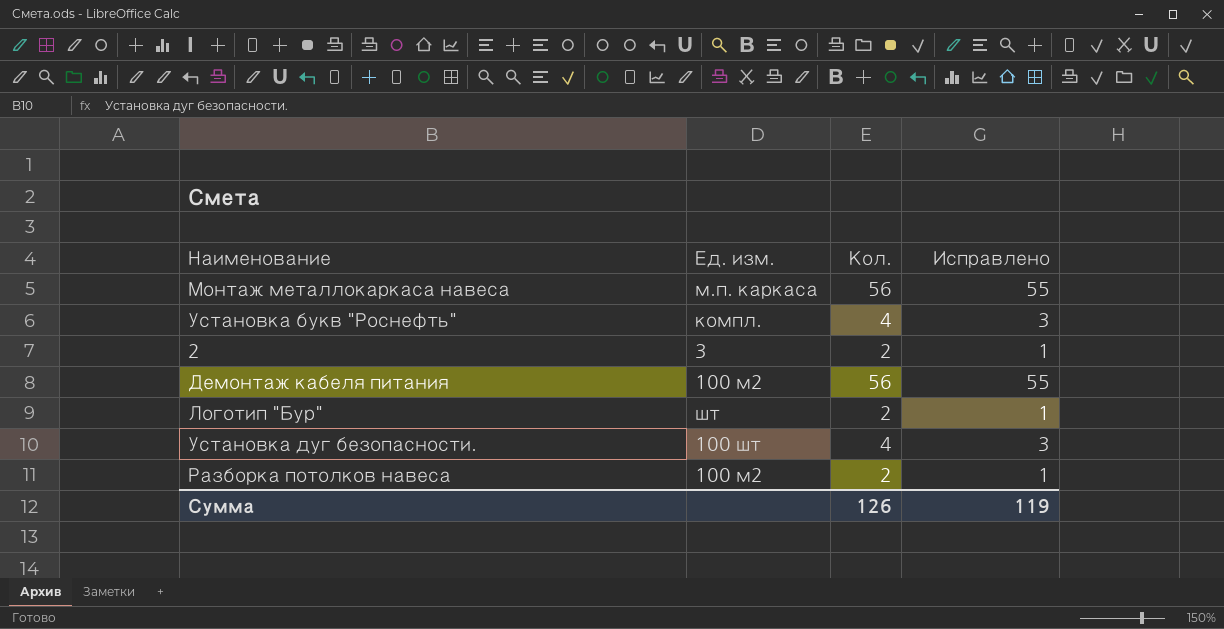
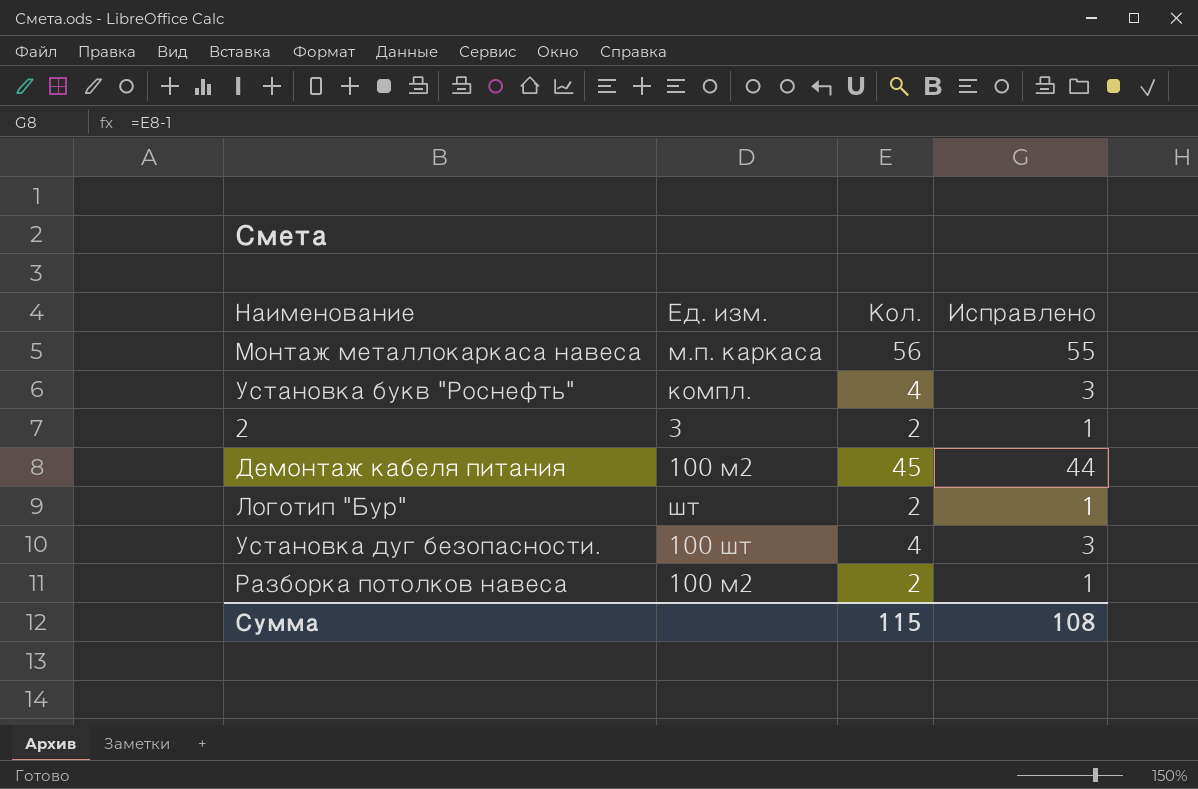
Демонтаж кабеля питания | Кол.: 56 -> 45
Демонтаж кабеля питания | Исправлено: 55 -> 44
Сумма | Кол.: 126 -> 115
Сумма | Исправлено: 119 -> 108

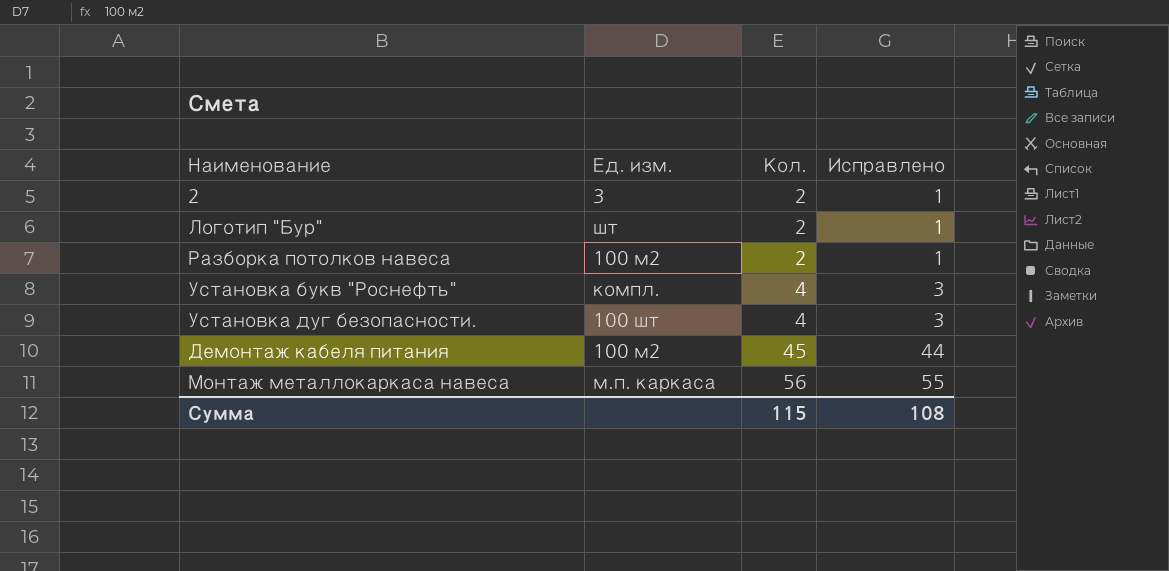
row order: none -> Кол. ascending

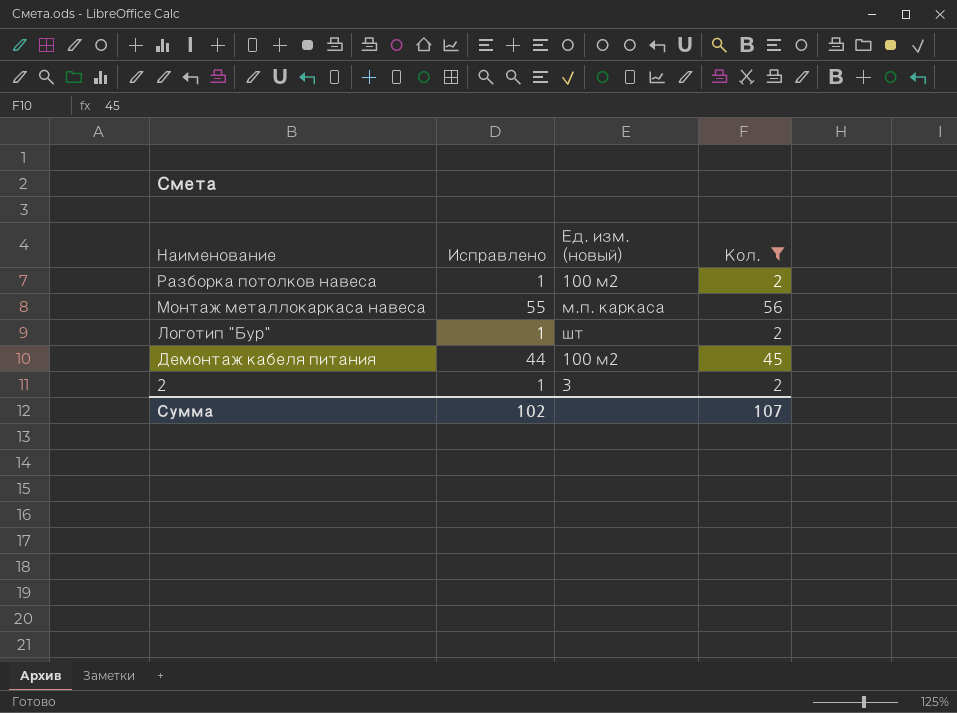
filter: none -> Кол. != 4
row order: Кол. ascending -> Наименование descending
column Исправлено | position: 4 -> 2
column name: Ед. изм. -> Ед. изм. (новый)
Сумма | Исправлено: 108 -> 102
Сумма | Кол.: 115 -> 107

